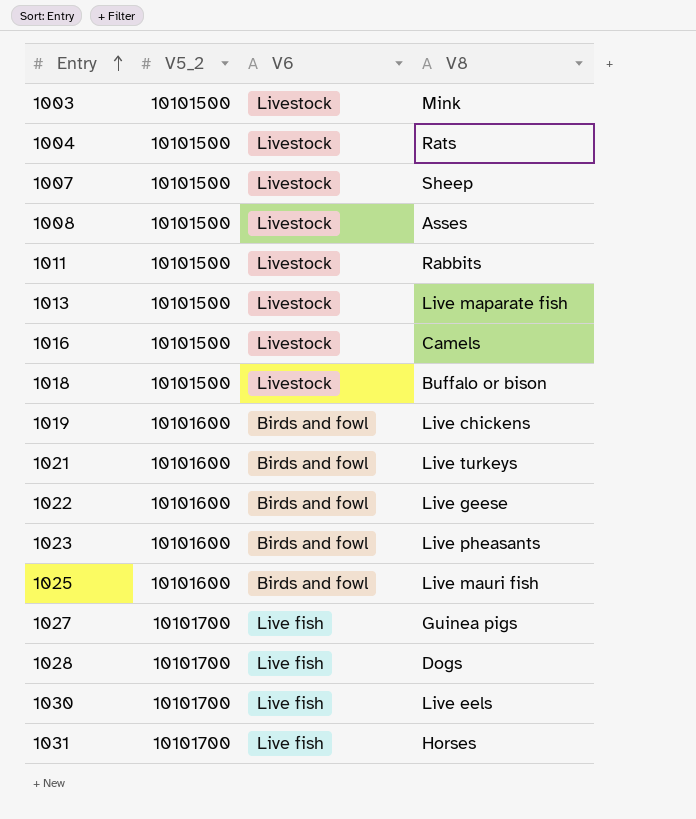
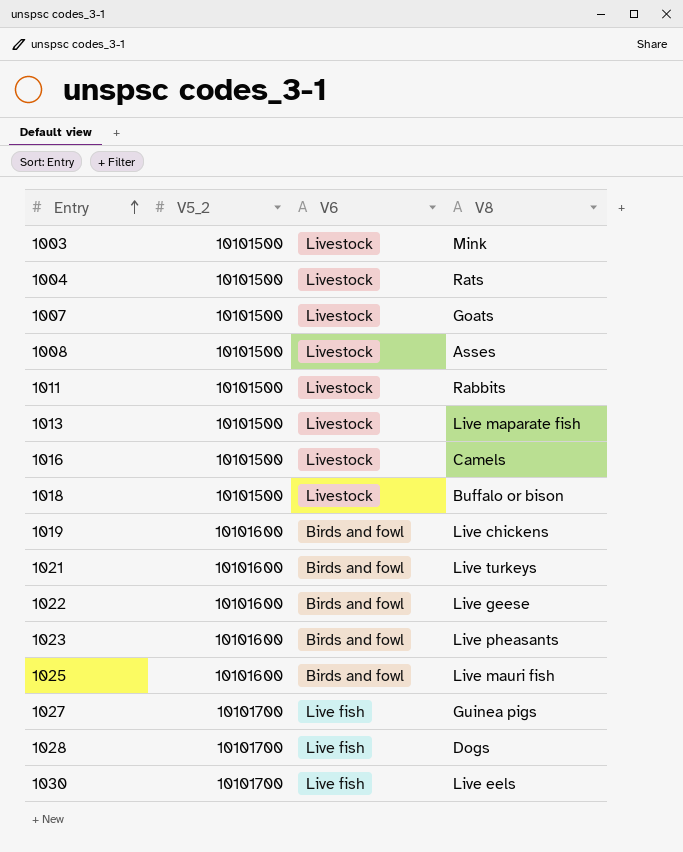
row 1031: 10101700 | Live fish | Horses -> none
1007 | V8: Sheep -> Goats

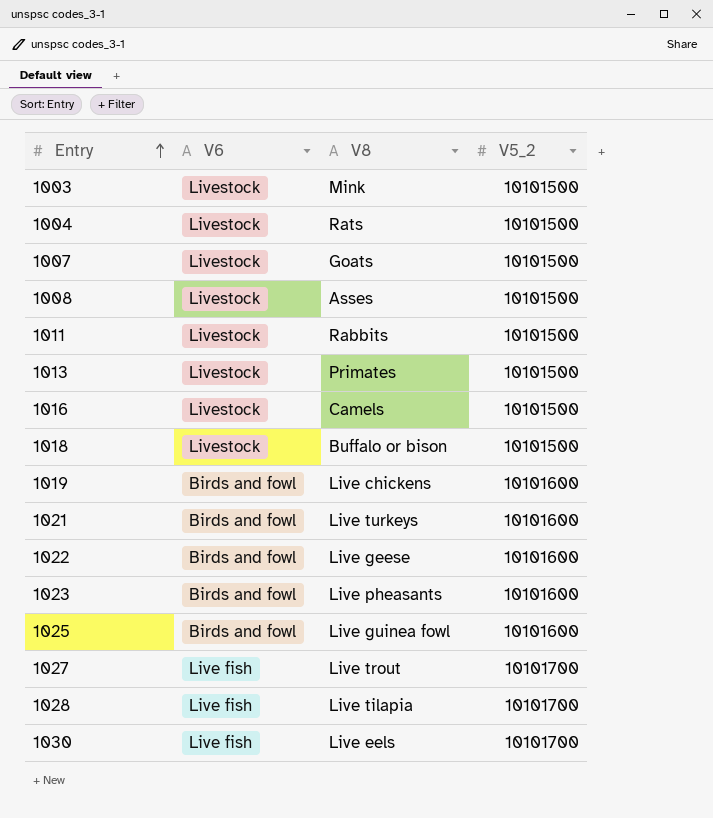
column V5_2 | position: 2 -> 4
1013 | V8: Live maparate fish -> Primates
1025 | V8: Live mauri fish -> Live guinea fowl
1027 | V8: Guinea pigs -> Live trout
1028 | V8: Dogs -> Live tilapia

